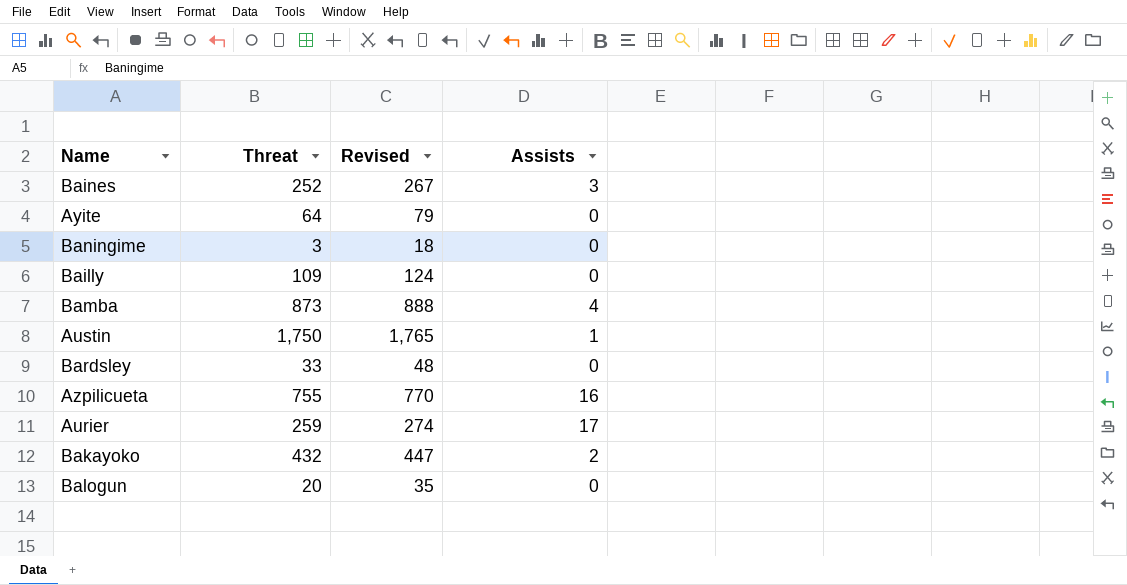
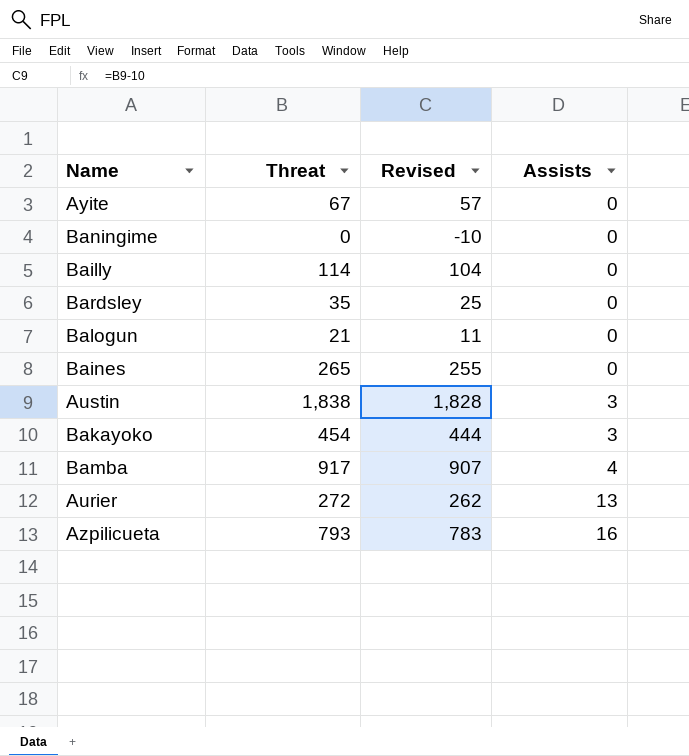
row order: none -> Assists ascending
column Revised | formula: [Threat] + 15 -> [Threat] - 10
Ayite | Threat: 64 -> 67
Baningime | Threat: 3 -> 0
Bailly | Threat: 109 -> 114
Bardsley | Threat: 33 -> 35
Balogun | Threat: 20 -> 21
Baines | Threat: 252 -> 265
Baines | Assists: 3 -> 0
Austin | Threat: 1,750 -> 1,838
Austin | Assists: 1 -> 3
Bakayoko | Threat: 432 -> 454
Bakayoko | Assists: 2 -> 3
Bamba | Threat: 873 -> 917
Aurier | Threat: 259 -> 272
Aurier | Assists: 17 -> 13
Azpilicueta | Threat: 755 -> 793

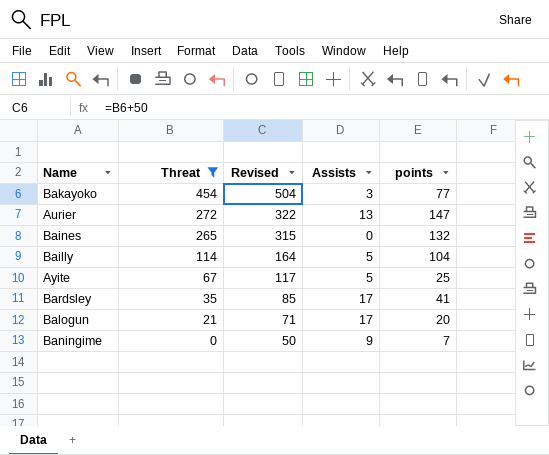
filter: none -> Threat <= 454
row order: Assists ascending -> Threat descending
column Revised | formula: [Threat] - 10 -> [Threat] + 50
column points | position: none -> 5
Bailly | Assists: 0 -> 5
Ayite | Assists: 0 -> 5
Bardsley | Assists: 0 -> 17
Balogun | Assists: 0 -> 17
Baningime | Assists: 0 -> 9

